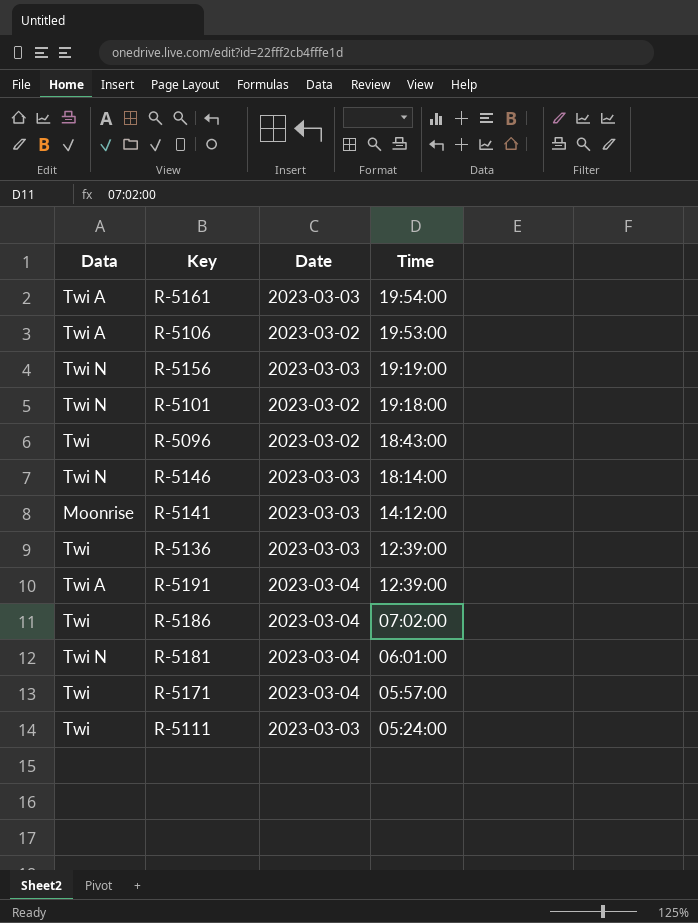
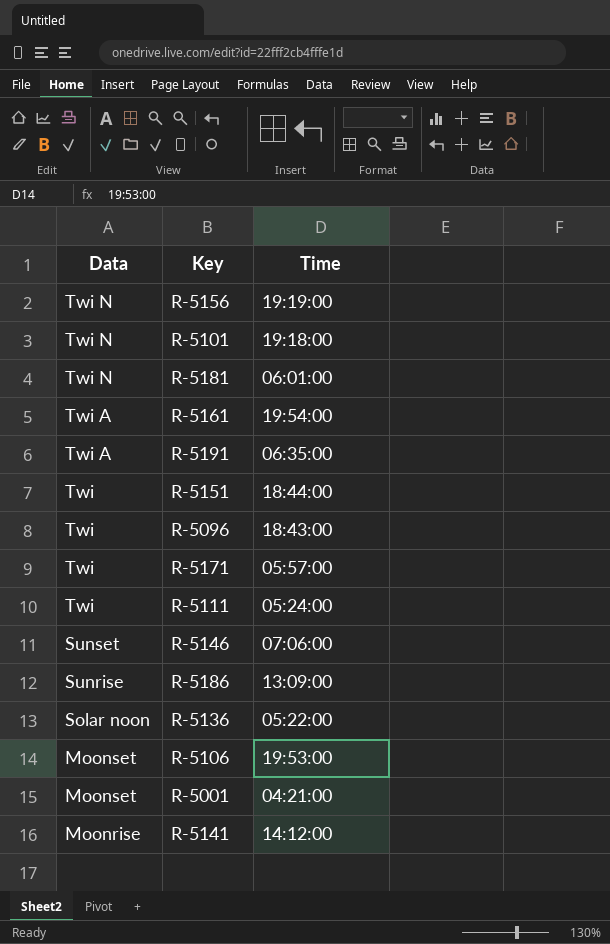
row order: Time descending -> Data descending
column Date | position: 3 -> none
R-5191 | Time: 12:39:00 -> 06:35:00
row R-5151: none -> Twi | 18:44:00
R-5146 | Data: Twi N -> Sunset
R-5146 | Time: 18:14:00 -> 07:06:00
R-5186 | Data: Twi -> Sunrise
R-5186 | Time: 07:02:00 -> 13:09:00
R-5136 | Data: Twi -> Solar noon
R-5136 | Time: 12:39:00 -> 05:22:00
R-5106 | Data: Twi A -> Moonset
row R-5001: none -> Moonset | 04:21:00

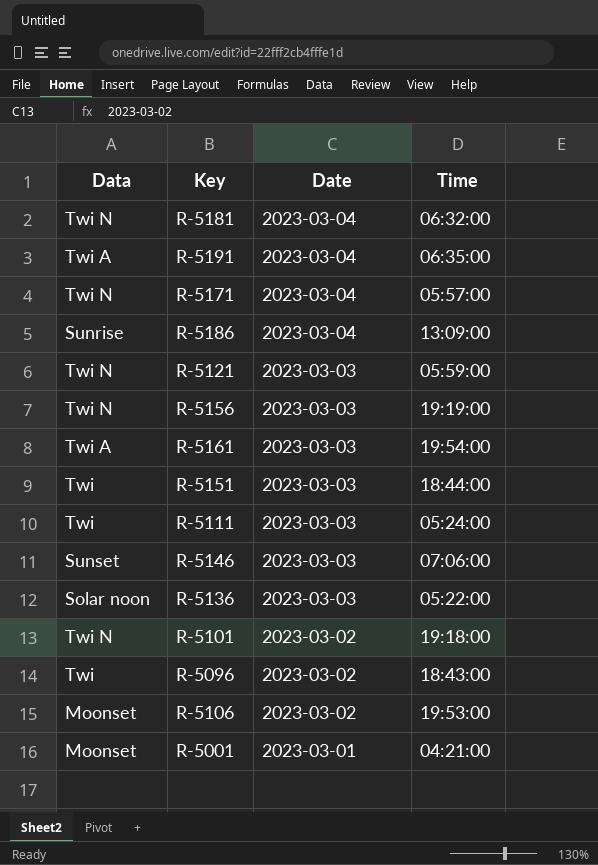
row order: Data descending -> Date descending
column Date | position: none -> 3
row R-5141: Moonrise | 14:12:00 -> none
R-5181 | Time: 06:01:00 -> 06:32:00
R-5171 | Data: Twi -> Twi N
row R-5121: none -> Twi N | 2023-03-03 | 05:59:00

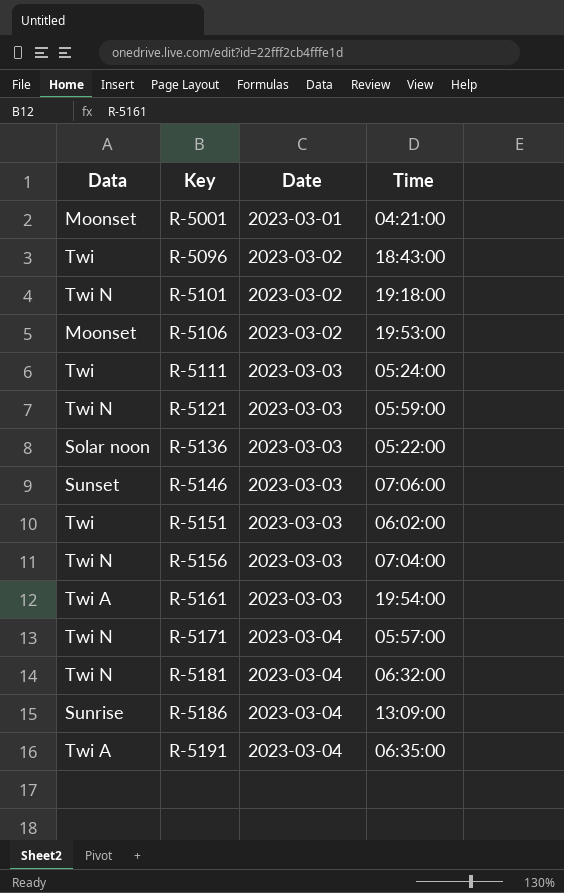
row order: Date descending -> Key ascending
R-5151 | Time: 18:44:00 -> 06:02:00
R-5156 | Time: 19:19:00 -> 07:04:00

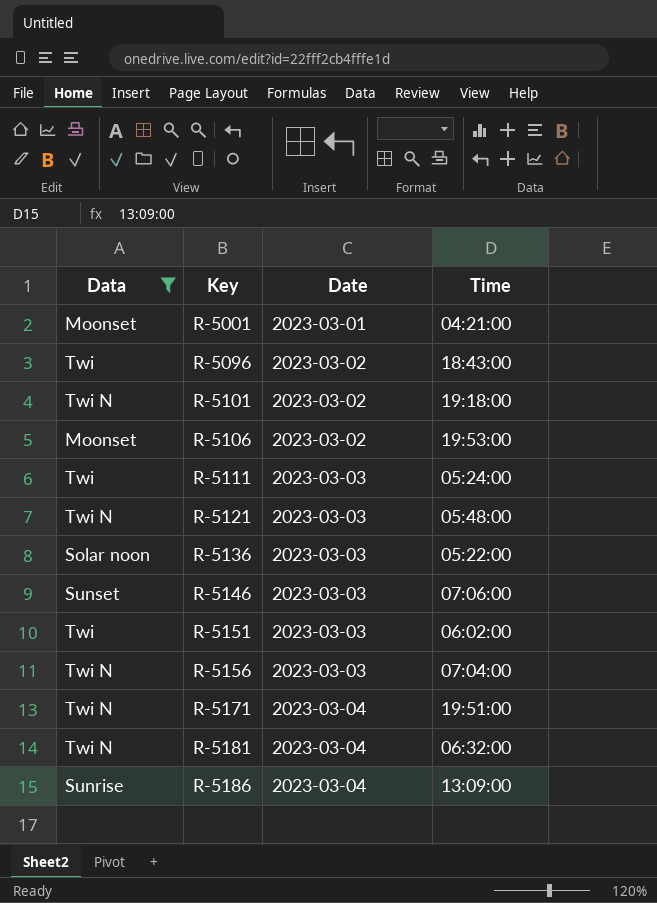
filter: none -> Data != Twi A
R-5121 | Time: 05:59:00 -> 05:48:00
R-5171 | Time: 05:57:00 -> 19:51:00

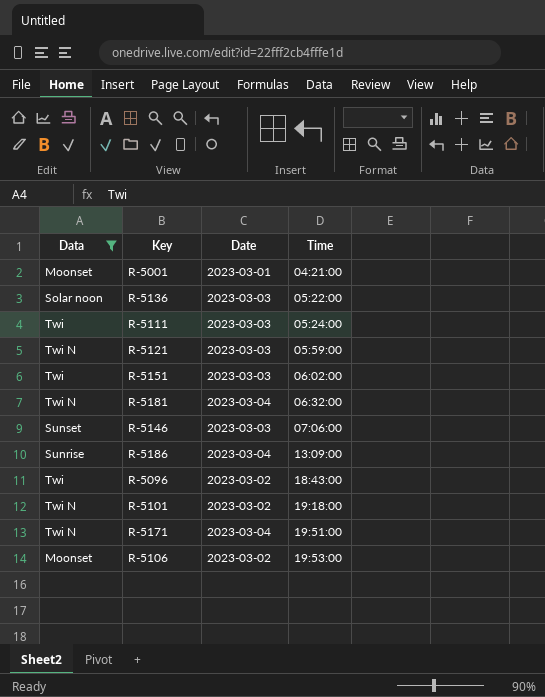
row order: Key ascending -> Time ascending
row R-5156: Twi N | 2023-03-03 | 07:04:00 -> none
R-5121 | Time: 05:48:00 -> 05:59:00

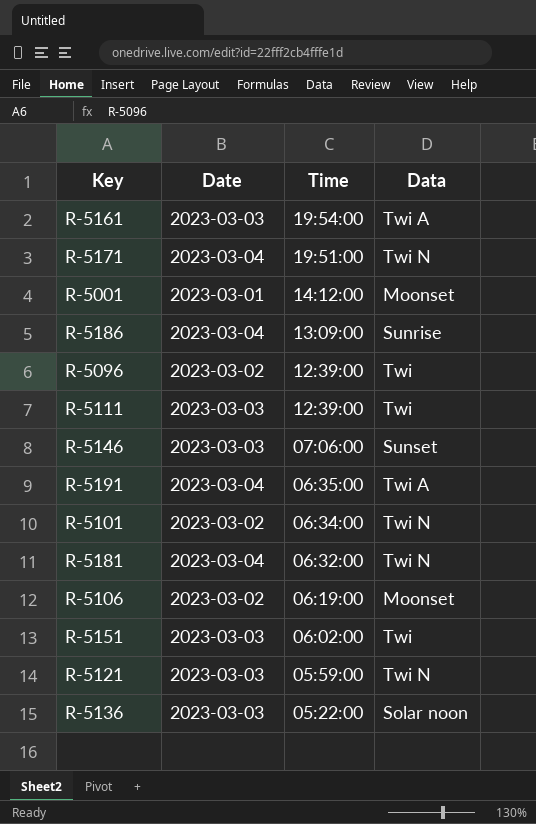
filter: Data != Twi A -> none
row order: Time ascending -> Time descending
column Data | position: 1 -> 4
R-5001 | Time: 04:21:00 -> 14:12:00
R-5096 | Time: 18:43:00 -> 12:39:00
R-5111 | Time: 05:24:00 -> 12:39:00
R-5101 | Time: 19:18:00 -> 06:34:00
R-5106 | Time: 19:53:00 -> 06:19:00

